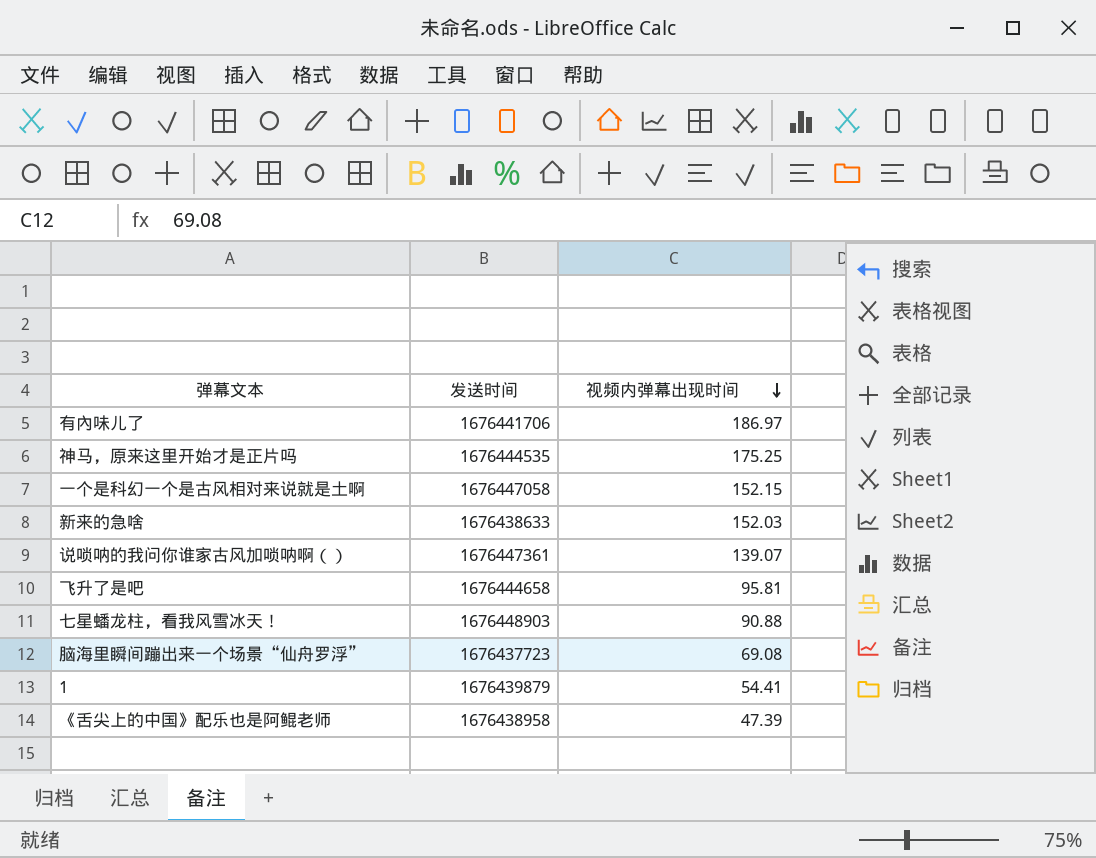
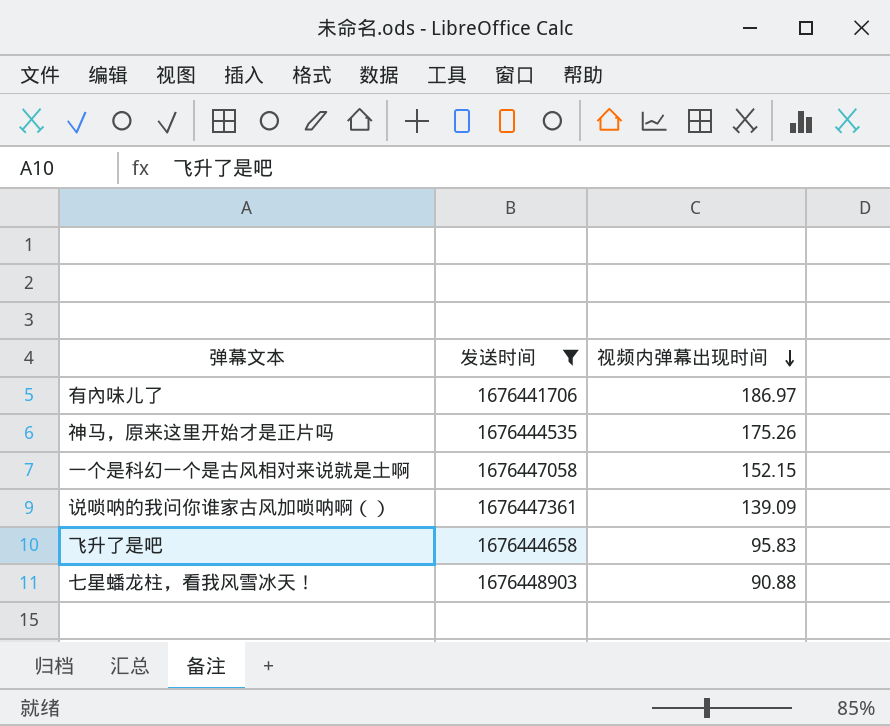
filter: none -> 发送时间 >= 1676441706
神马，原来这里开始才是正片吗 | 视频内弹幕出现时间: 175.25 -> 175.26
说唢呐的我问你谁家古风加唢呐啊（） | 视频内弹幕出现时间: 139.07 -> 139.09
飞升了是吧 | 视频内弹幕出现时间: 95.81 -> 95.83

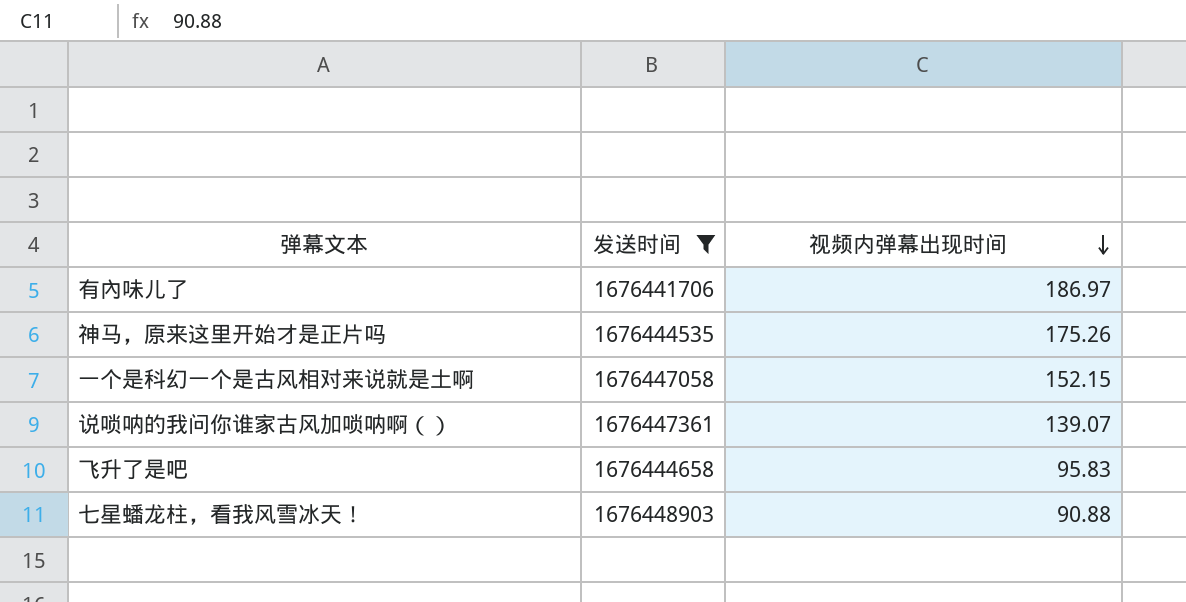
说唢呐的我问你谁家古风加唢呐啊（） | 视频内弹幕出现时间: 139.09 -> 139.07

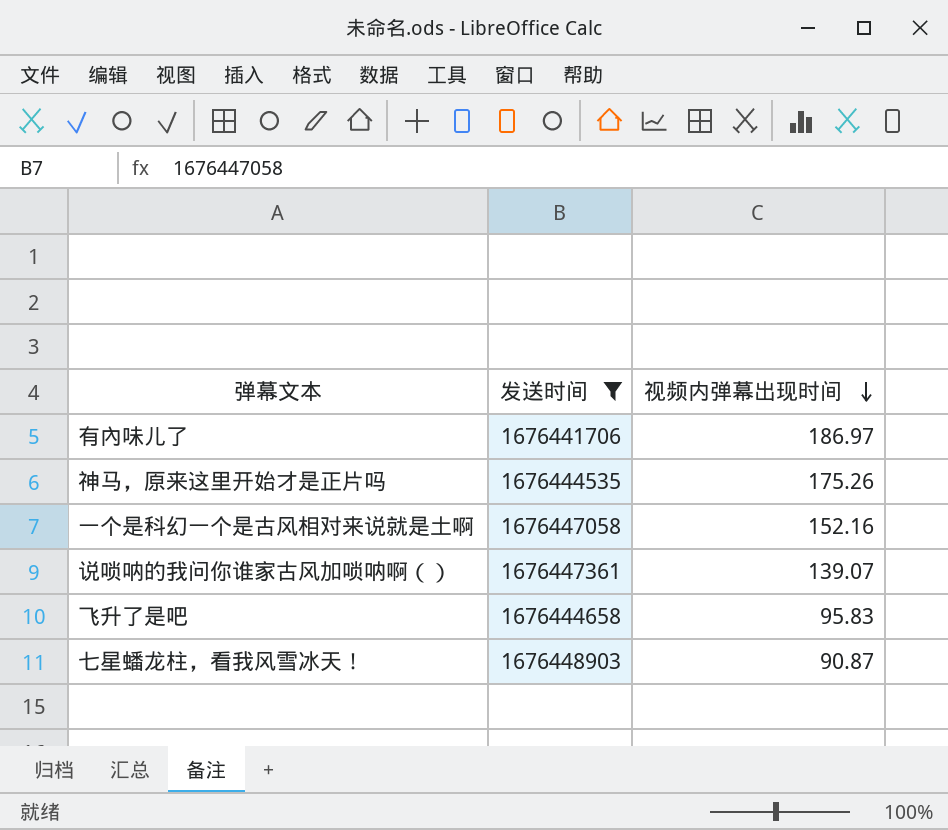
一个是科幻一个是古风相对来说就是土啊 | 视频内弹幕出现时间: 152.15 -> 152.16
七星蟠龙柱，看我风雪冰天！ | 视频内弹幕出现时间: 90.88 -> 90.87

